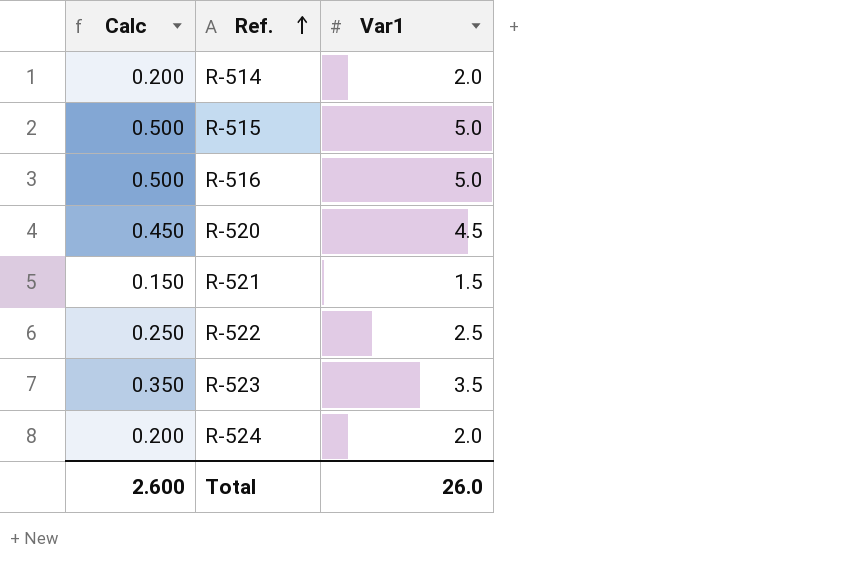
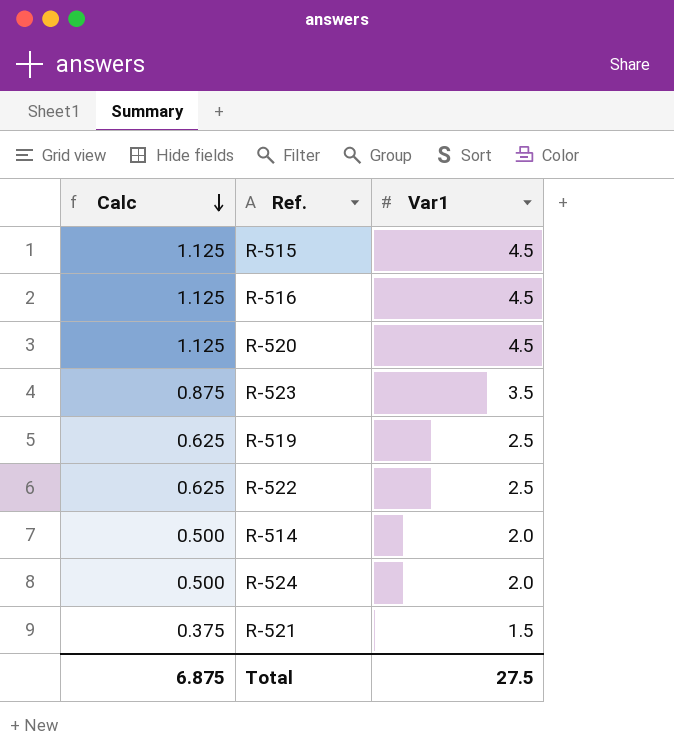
row order: Ref. ascending -> Calc descending
column Calc | formula: [Var1] * 0.1 -> [Var1] * 0.25
R-515 | Var1: 5.0 -> 4.5
R-516 | Var1: 5.0 -> 4.5
row R-519: none -> 0.625 | 2.5
Total | Calc: 2.600 -> 6.875
Total | Var1: 26.0 -> 27.5

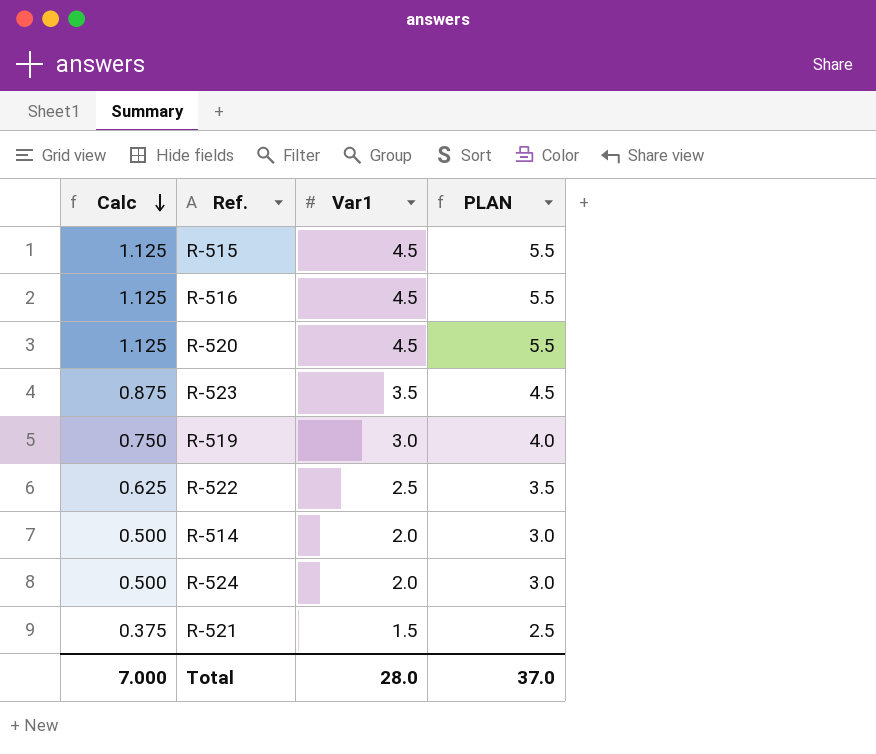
column PLAN | formula: none -> [Var1] + 1
R-519 | Calc: 0.625 -> 0.750
R-519 | Var1: 2.5 -> 3.0
Total | Calc: 6.875 -> 7.000
Total | Var1: 27.5 -> 28.0

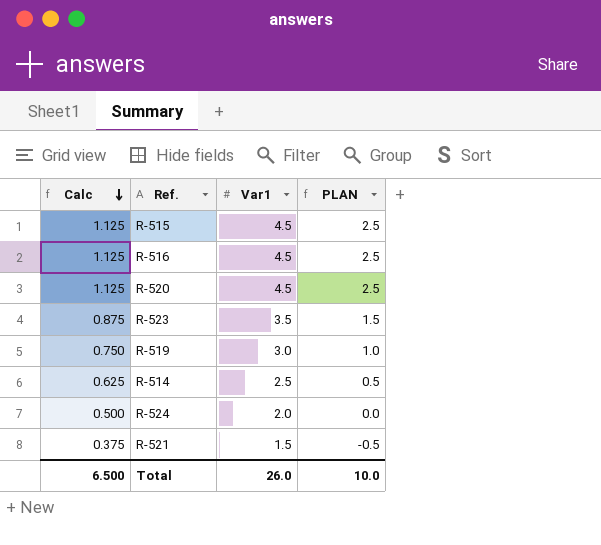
column PLAN | formula: [Var1] + 1 -> [Var1] - 2
row R-522: 0.625 | 2.5 | 3.5 -> none
R-514 | Calc: 0.500 -> 0.625
R-514 | Var1: 2.0 -> 2.5
Total | Calc: 7.000 -> 6.500
Total | Var1: 28.0 -> 26.0
Total | PLAN: 37.0 -> 10.0

